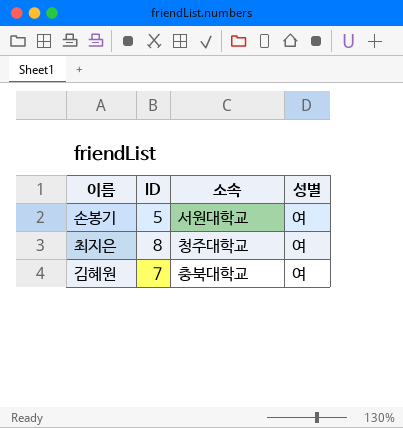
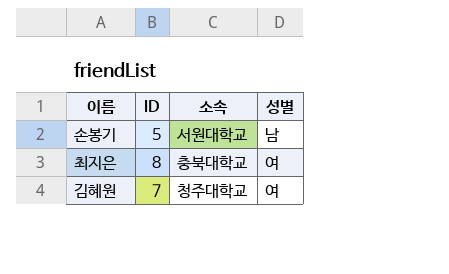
손봉기 | 성별: 여 -> 남
최지은 | 소속: 청주대학교 -> 충북대학교
김혜원 | 소속: 충북대학교 -> 청주대학교

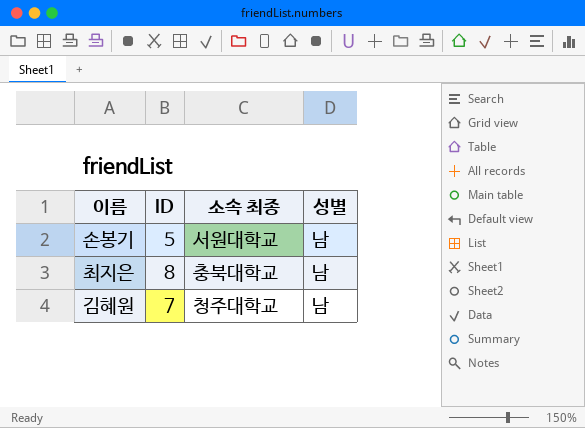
column name: 소속 -> 소속 최종
최지은 | 성별: 여 -> 남
김혜원 | 성별: 여 -> 남

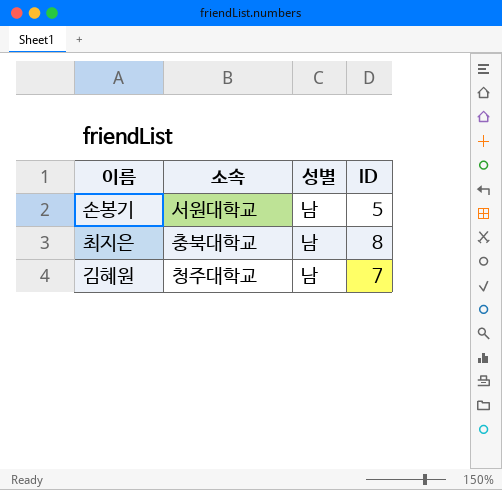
column name: 소속 최종 -> 소속
column ID | position: 2 -> 4

